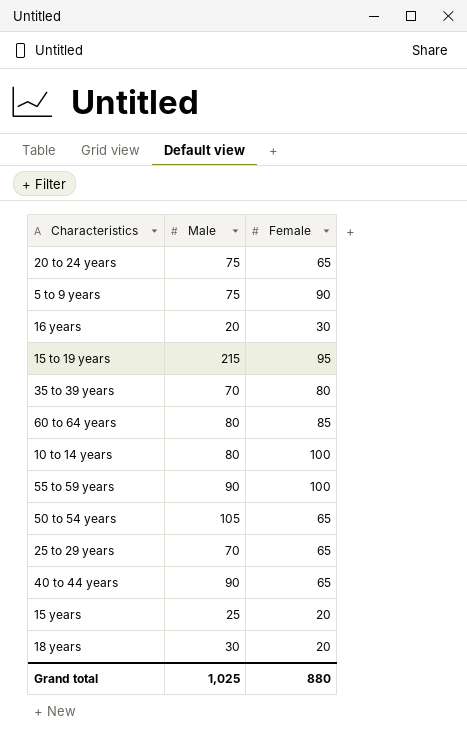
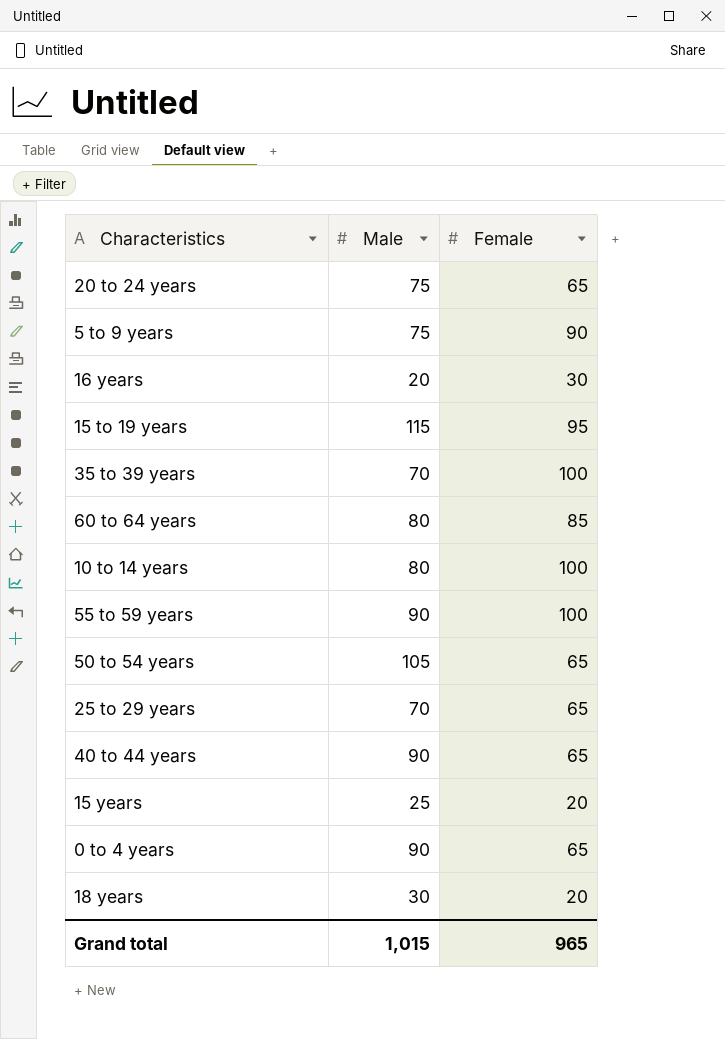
15 to 19 years | Male: 215 -> 115
35 to 39 years | Female: 80 -> 100
row 0 to 4 years: none -> 90 | 65
Grand total | Male: 1,025 -> 1,015
Grand total | Female: 880 -> 965

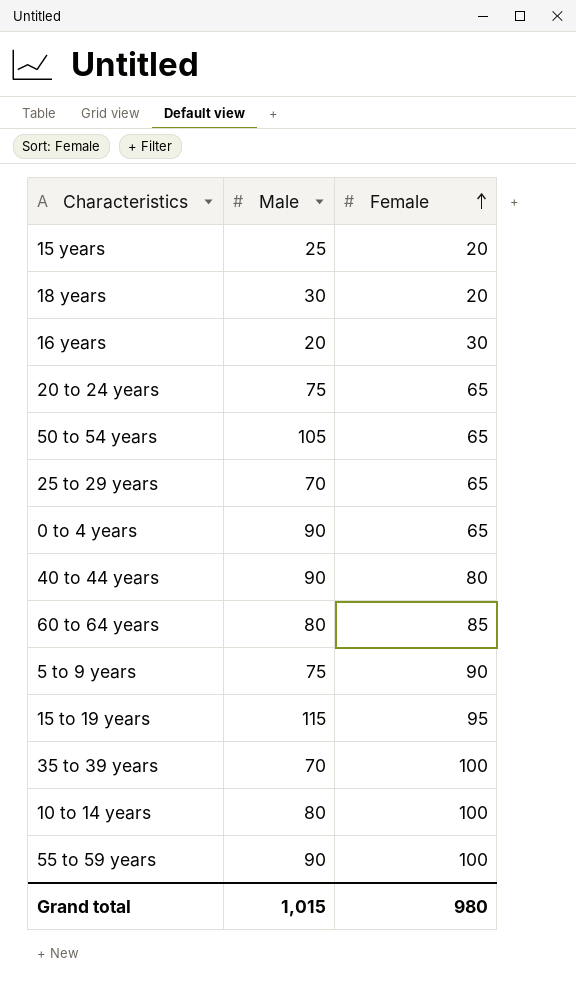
row order: none -> Female ascending
40 to 44 years | Female: 65 -> 80
Grand total | Female: 965 -> 980

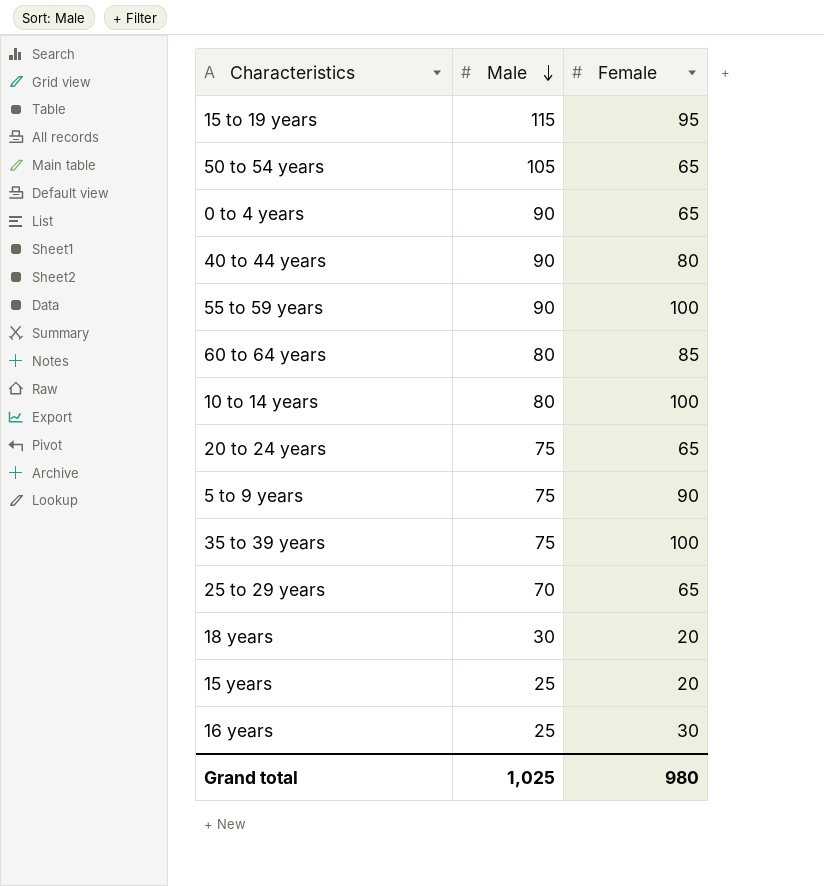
row order: Female ascending -> Male descending
35 to 39 years | Male: 70 -> 75
16 years | Male: 20 -> 25
Grand total | Male: 1,015 -> 1,025

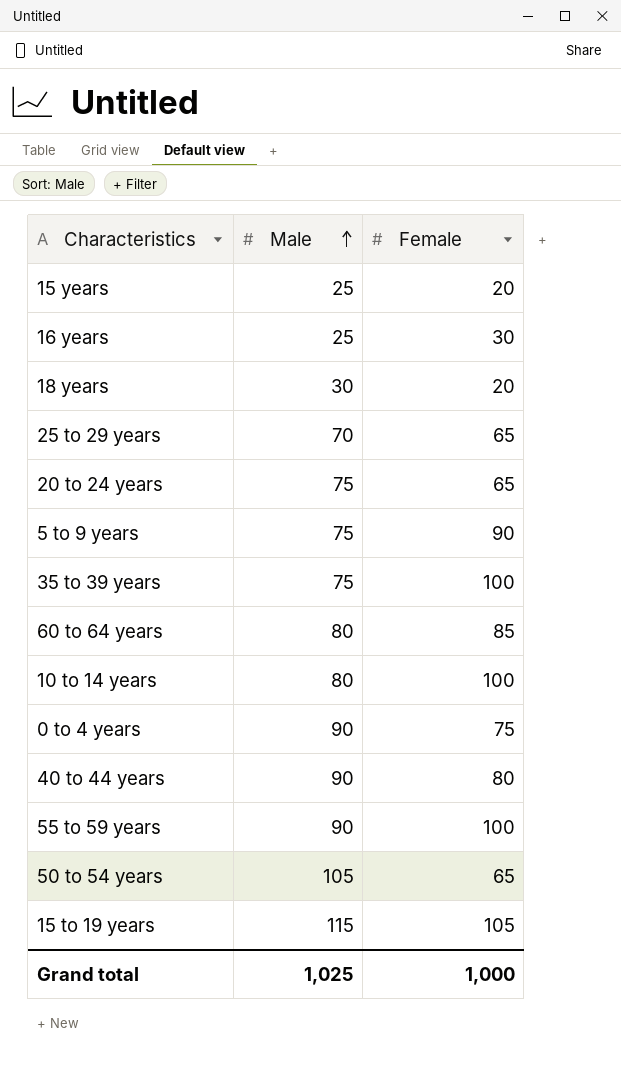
row order: Male descending -> Male ascending
0 to 4 years | Female: 65 -> 75
15 to 19 years | Female: 95 -> 105
Grand total | Female: 980 -> 1,000

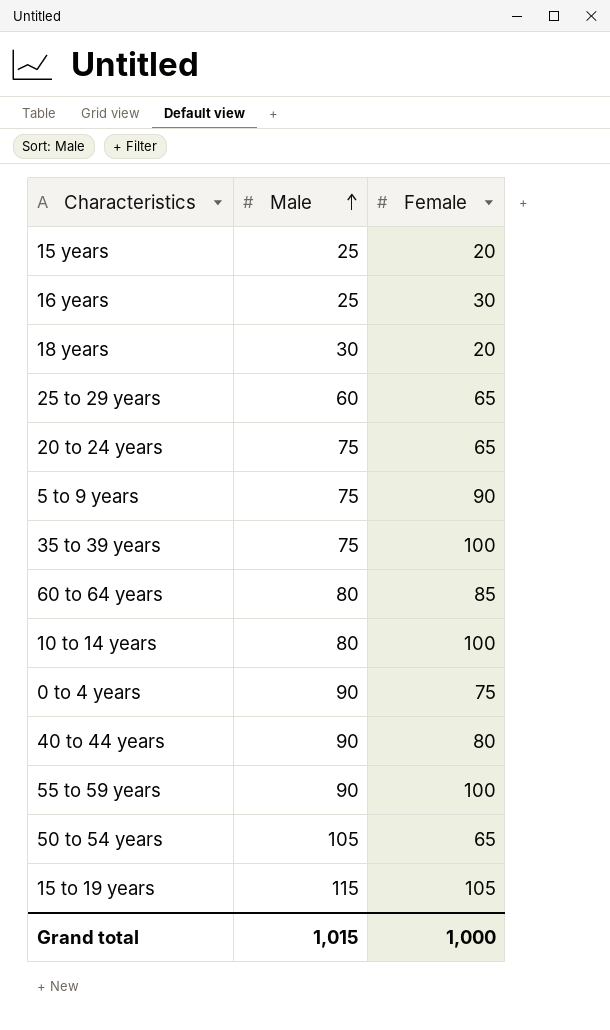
25 to 29 years | Male: 70 -> 60
Grand total | Male: 1,025 -> 1,015

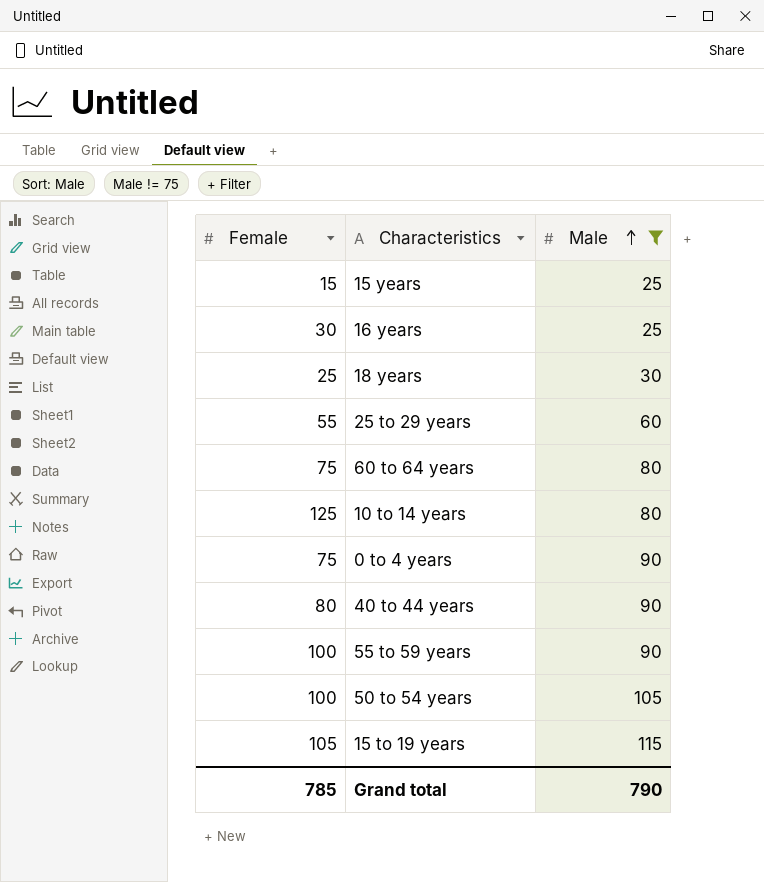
filter: none -> Male != 75
column Female | position: 3 -> 1
15 years | Female: 20 -> 15
18 years | Female: 20 -> 25
25 to 29 years | Female: 65 -> 55
60 to 64 years | Female: 85 -> 75
10 to 14 years | Female: 100 -> 125
50 to 54 years | Female: 65 -> 100
Grand total | Female: 1,000 -> 785
Grand total | Male: 1,015 -> 790

